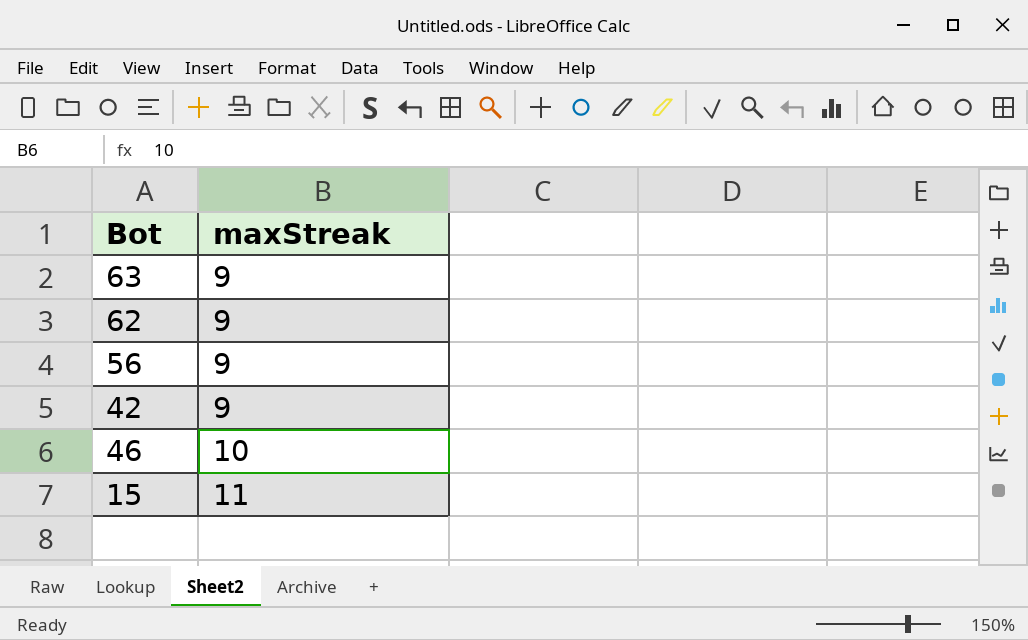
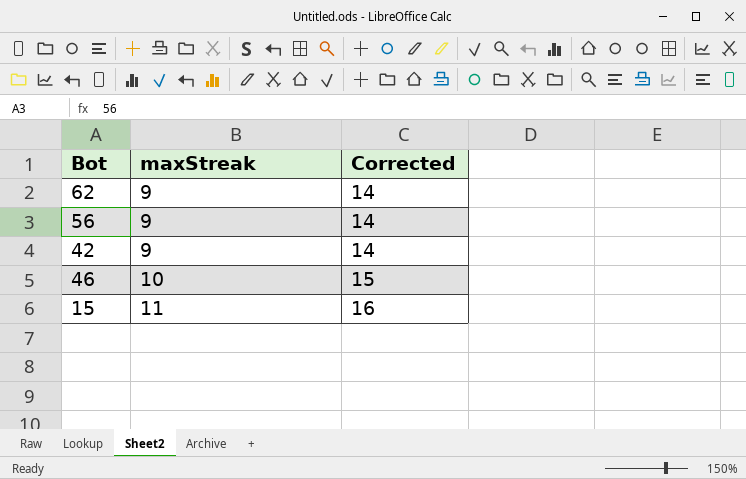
column Corrected | formula: none -> [maxStreak] + 5
row 63: 9 -> none

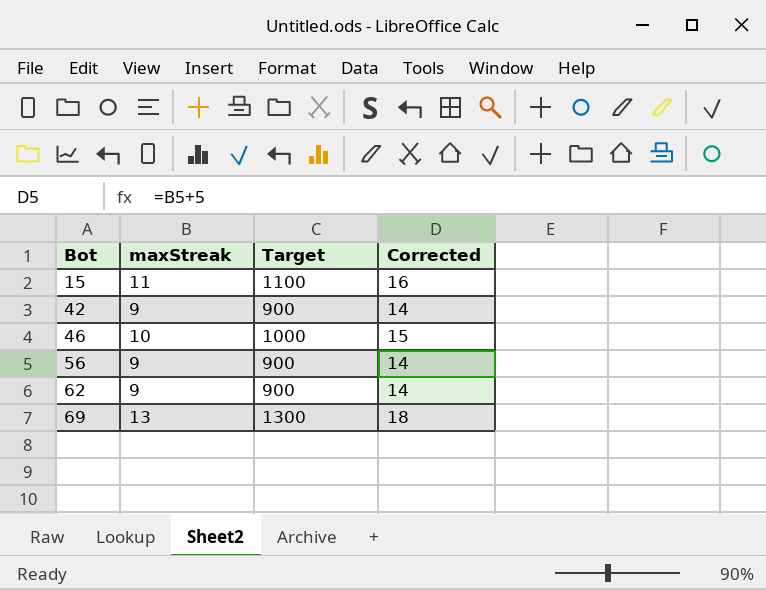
row order: maxStreak ascending -> Bot ascending
column Target | formula: none -> [maxStreak] * 100
row 69: none -> 13 | 1300 | 18

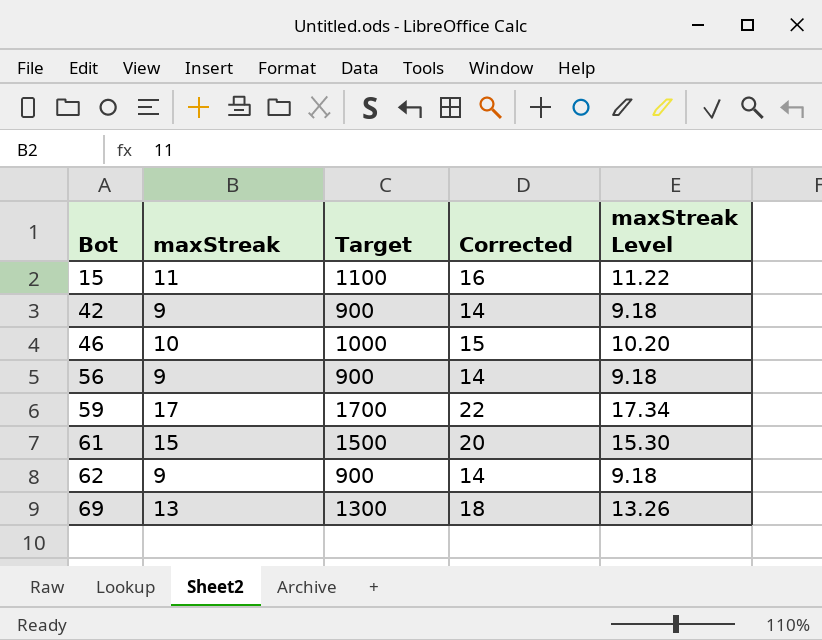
column maxStreak Level | formula: none -> [maxStreak] * 1.02
row 59: none -> 17 | 1700 | 22 | 17.34
row 61: none -> 15 | 1500 | 20 | 15.30

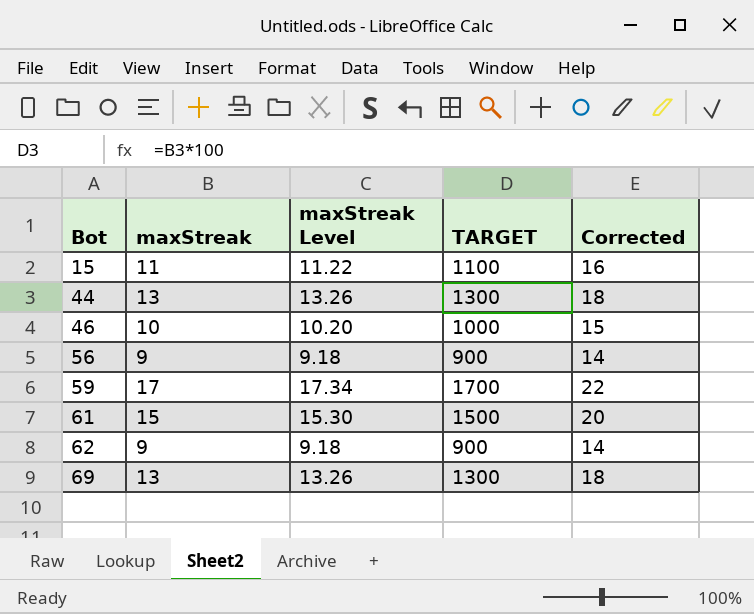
column maxStreak Level | position: 5 -> 3
column name: Target -> TARGET
row 42: 9 | 900 | 14 | 9.18 -> none
row 44: none -> 13 | 13.26 | 1300 | 18

